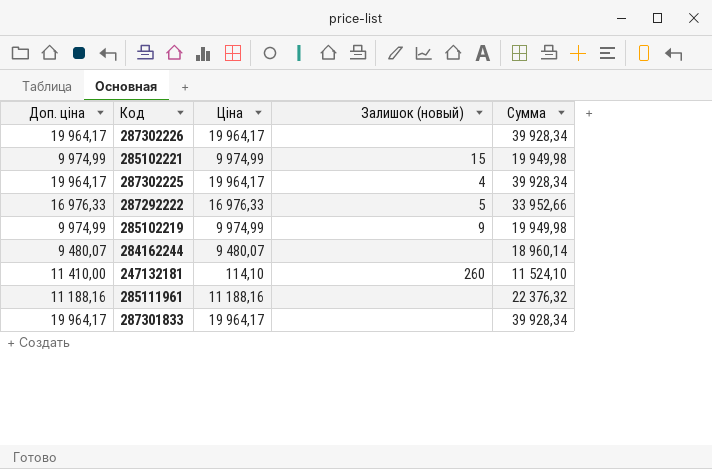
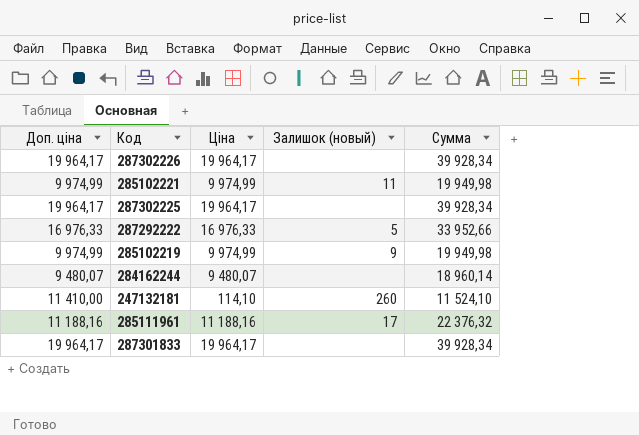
285102221 | Залишок (новый): 15 -> 11
287302225 | Залишок (новый): 4 -> none
285111961 | Залишок (новый): none -> 17

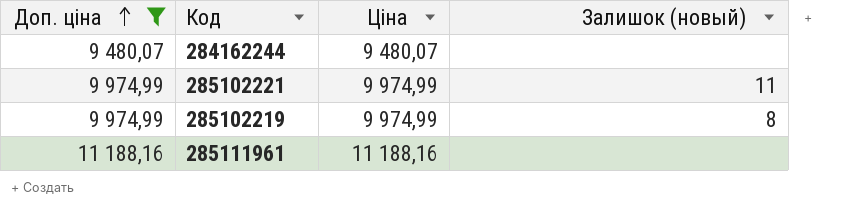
filter: none -> Доп. ціна <= 11 188,16
row order: none -> Доп. ціна ascending
column Сумма | formula: [Доп. ціна] + [Ціна] -> none
285102219 | Залишок (новый): 9 -> 8
285111961 | Залишок (новый): 17 -> none

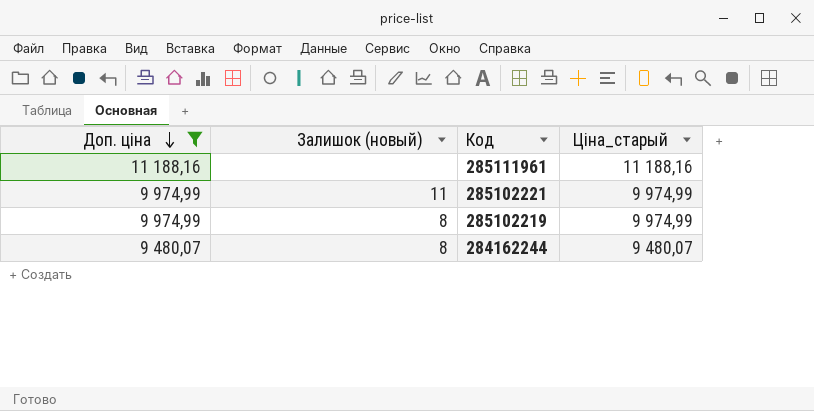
row order: Доп. ціна ascending -> Доп. ціна descending
column Залишок (новый) | position: 4 -> 2
column name: Ціна -> Ціна_старый
284162244 | Залишок (новый): none -> 8

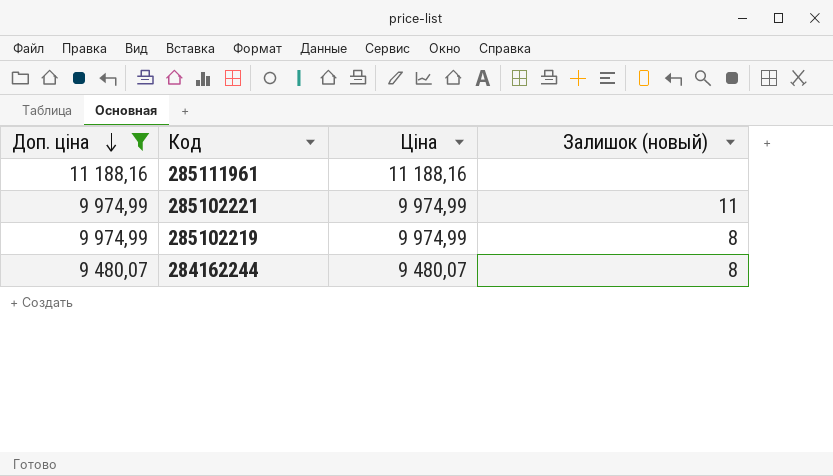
column name: Ціна_старый -> Ціна
column Залишок (новый) | position: 2 -> 4

